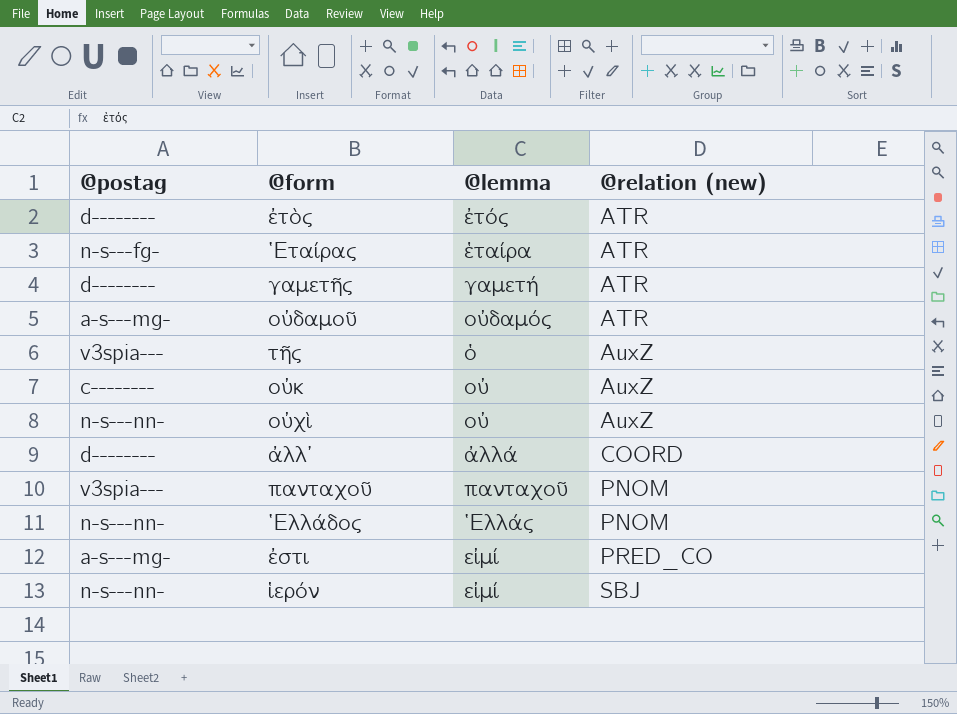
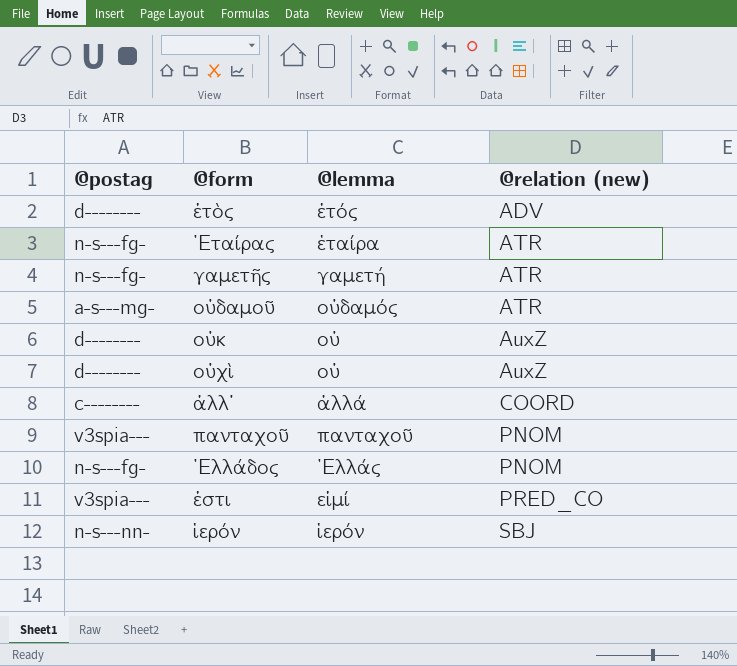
row τῆς: v3spia--- | ὁ | AuxZ -> none
ἐτὸς | @relation (new): ATR -> ADV
γαμετῆς | @postag: d-------- -> n-s---fg-
οὐκ | @postag: c-------- -> d--------
οὐχὶ | @postag: n-s---nn- -> d--------
ἀλλ᾽ | @postag: d-------- -> c--------
Ἑλλάδος | @postag: n-s---nn- -> n-s---fg-
ἐστι | @postag: a-s---mg- -> v3spia---
ἱερόν | @lemma: εἰμί -> ἱερόν

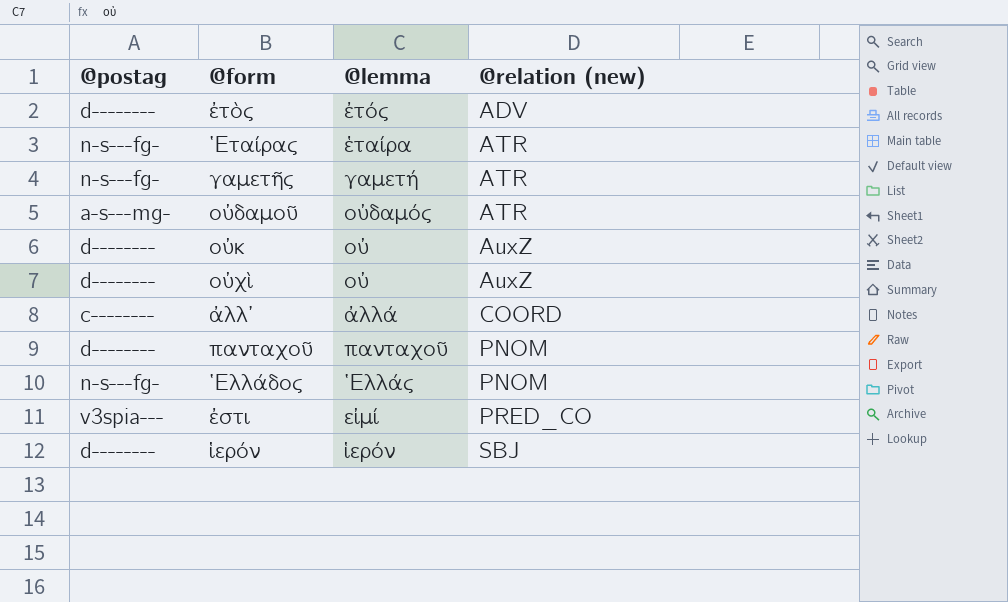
πανταχοῦ | @postag: v3spia--- -> d--------
ἱερόν | @postag: n-s---nn- -> d--------

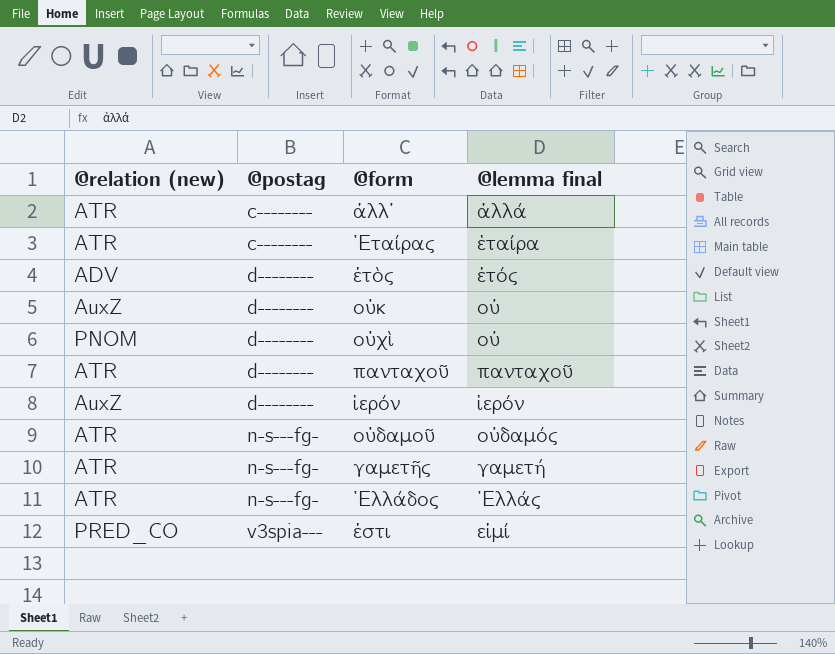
row order: @relation (new) ascending -> @postag ascending
column @relation (new) | position: 4 -> 1
column name: @lemma -> @lemma final
ἀλλ᾽ | @relation (new): COORD -> ATR
Ἑταίρας | @postag: n-s---fg- -> c--------
οὐχὶ | @relation (new): AuxZ -> PNOM
πανταχοῦ | @relation (new): PNOM -> ATR
ἱερόν | @relation (new): SBJ -> AuxZ
οὐδαμοῦ | @postag: a-s---mg- -> n-s---fg-
Ἑλλάδος | @relation (new): PNOM -> ATR

